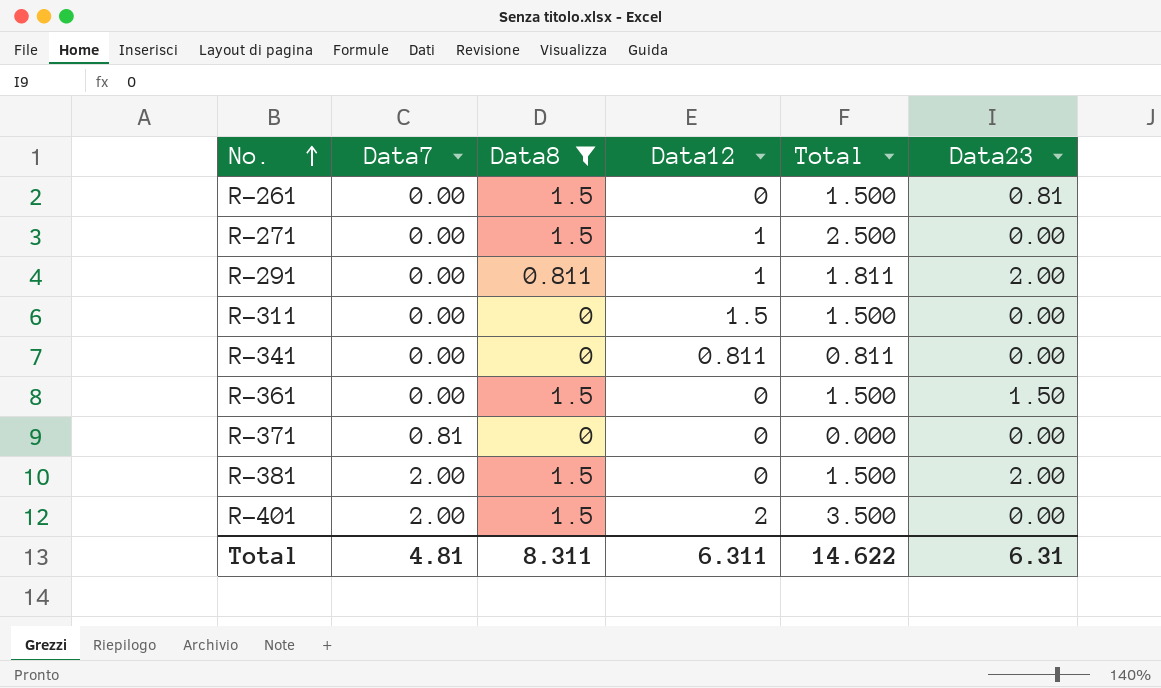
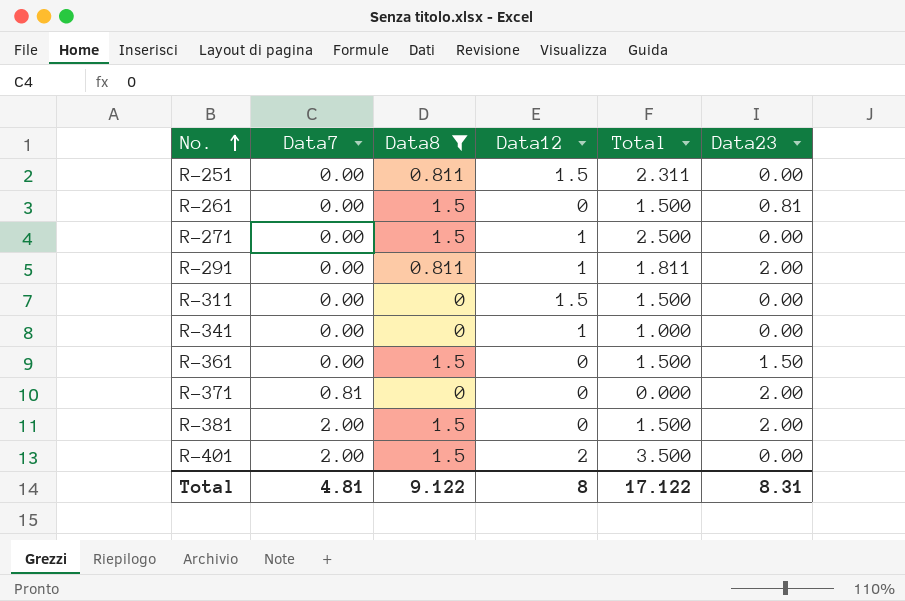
row R-251: none -> 0.00 | 0.811 | 1.5 | 2.311 | 0.00
R-341 | Data12: 0.811 -> 1
R-341 | Total: 0.811 -> 1.000
R-371 | Data23: 0.00 -> 2.00
Total | Data8: 8.311 -> 9.122
Total | Data12: 6.311 -> 8
Total | Total: 14.622 -> 17.122
Total | Data23: 6.31 -> 8.31

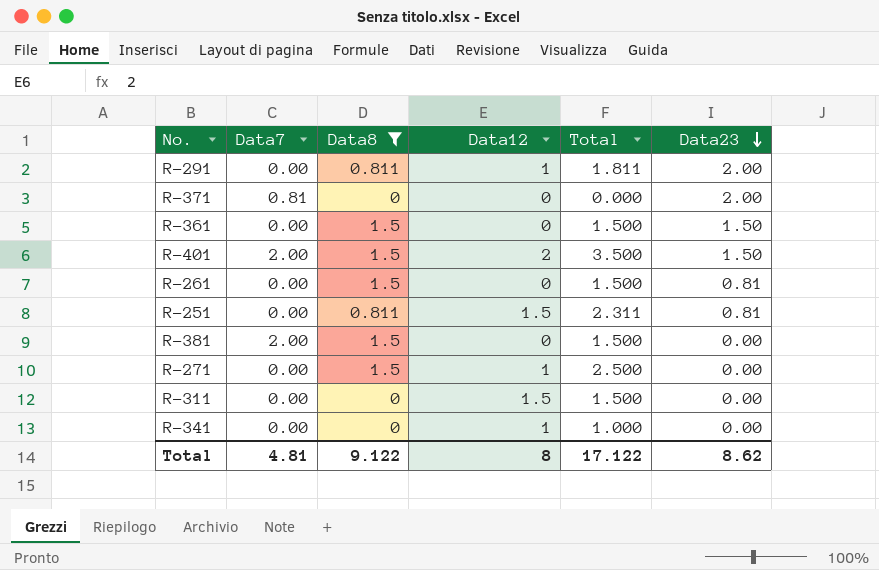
row order: No. ascending -> Data23 descending
R-401 | Data23: 0.00 -> 1.50
R-251 | Data23: 0.00 -> 0.81
R-381 | Data23: 2.00 -> 0.00
Total | Data23: 8.31 -> 8.62

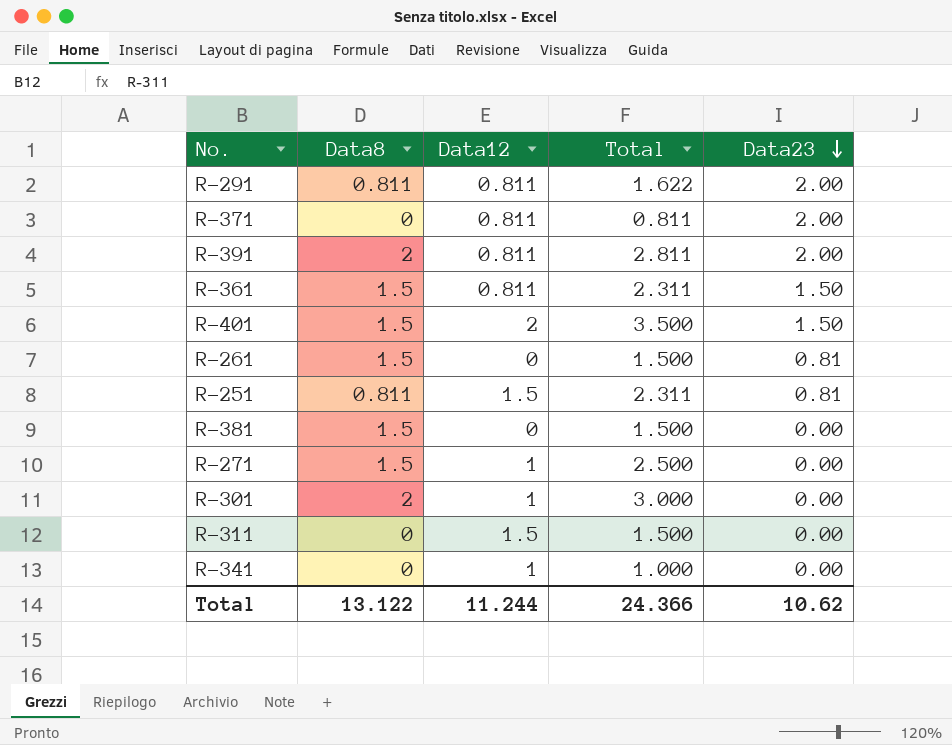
filter: Data8 != 2 -> none
column Data7 | position: 2 -> none
R-291 | Data12: 1 -> 0.811
R-291 | Total: 1.811 -> 1.622
R-371 | Data12: 0 -> 0.811
R-371 | Total: 0.000 -> 0.811
R-361 | Data12: 0 -> 0.811
R-361 | Total: 1.500 -> 2.311
Total | Data8: 9.122 -> 13.122
Total | Data12: 8 -> 11.244
Total | Total: 17.122 -> 24.366
Total | Data23: 8.62 -> 10.62

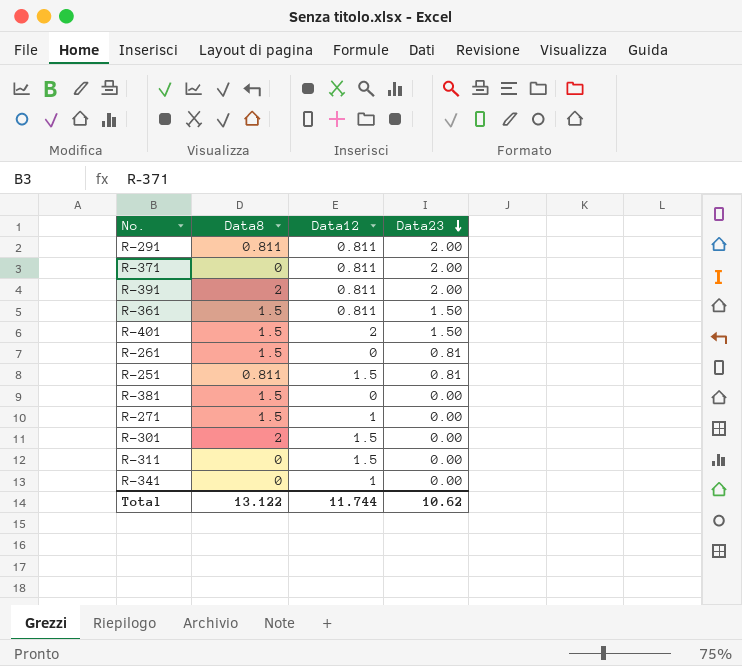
column Total | formula: [Data8] + [Data12] -> none
R-301 | Data12: 1 -> 1.5
Total | Data12: 11.244 -> 11.744

